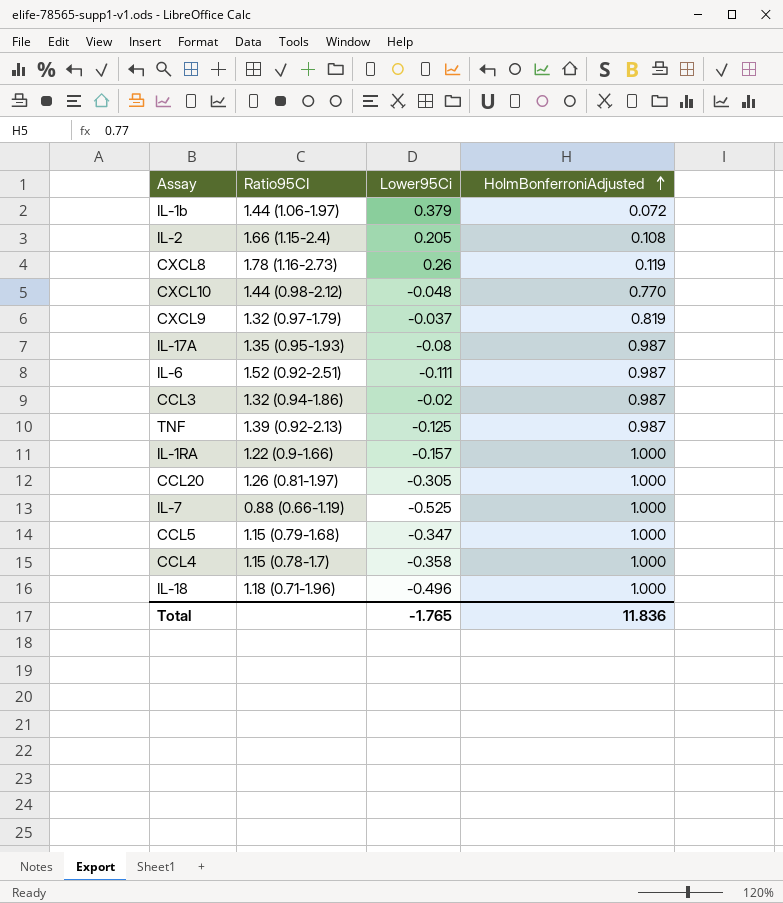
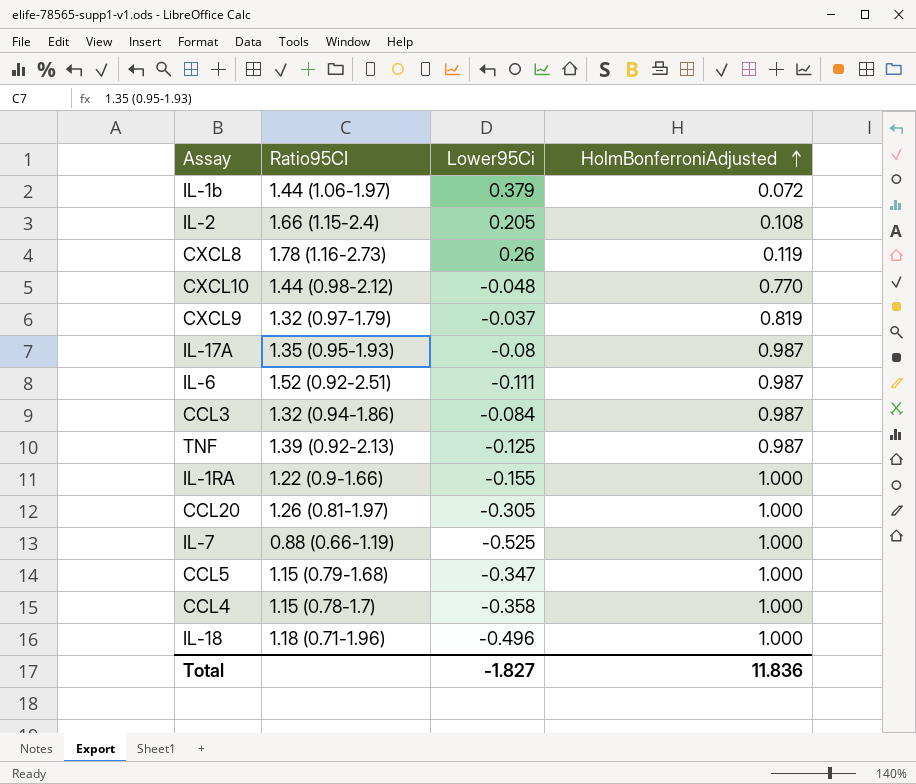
CCL3 | Lower95Ci: -0.02 -> -0.084
IL-1RA | Lower95Ci: -0.157 -> -0.155
Total | Lower95Ci: -1.765 -> -1.827

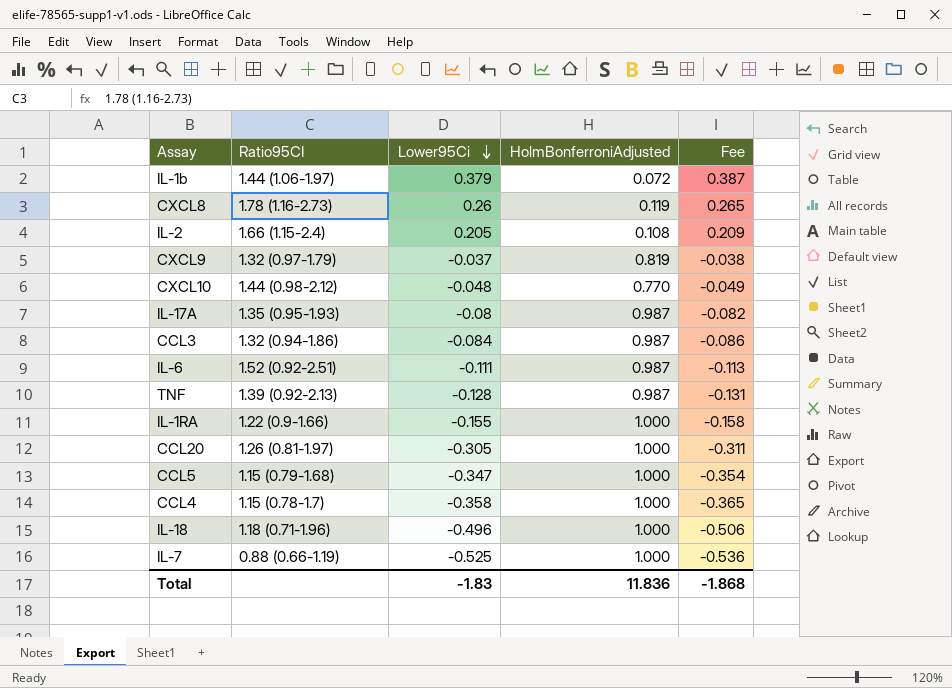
row order: HolmBonferroniAdjusted ascending -> Lower95Ci descending
column Fee | formula: none -> [Lower95Ci] * 1.02
TNF | Lower95Ci: -0.125 -> -0.128
Total | Lower95Ci: -1.827 -> -1.83

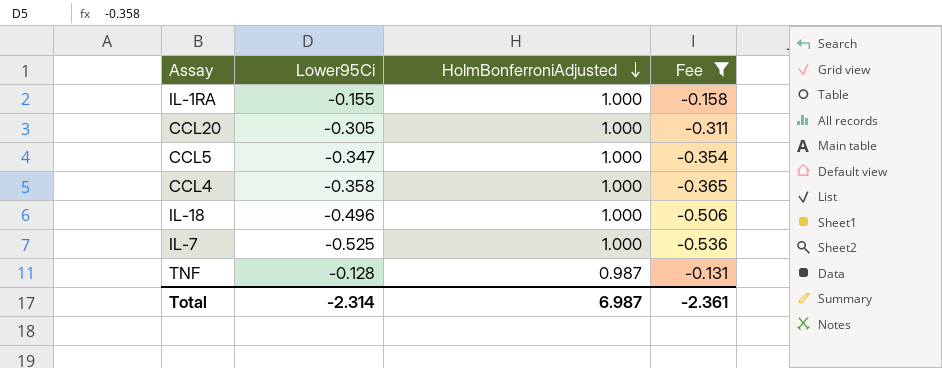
filter: none -> Fee <= -0.131
row order: Lower95Ci descending -> HolmBonferroniAdjusted descending
column Ratio95CI | position: 2 -> none
Total | Lower95Ci: -1.83 -> -2.314
Total | HolmBonferroniAdjusted: 11.836 -> 6.987
Total | Fee: -1.868 -> -2.361

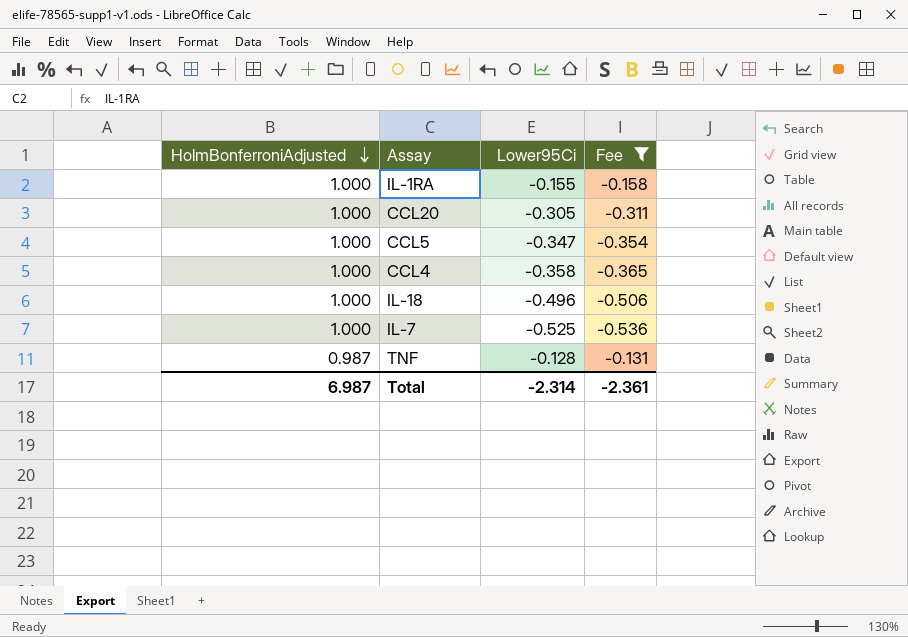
column HolmBonferroniAdjusted | position: 3 -> 1

